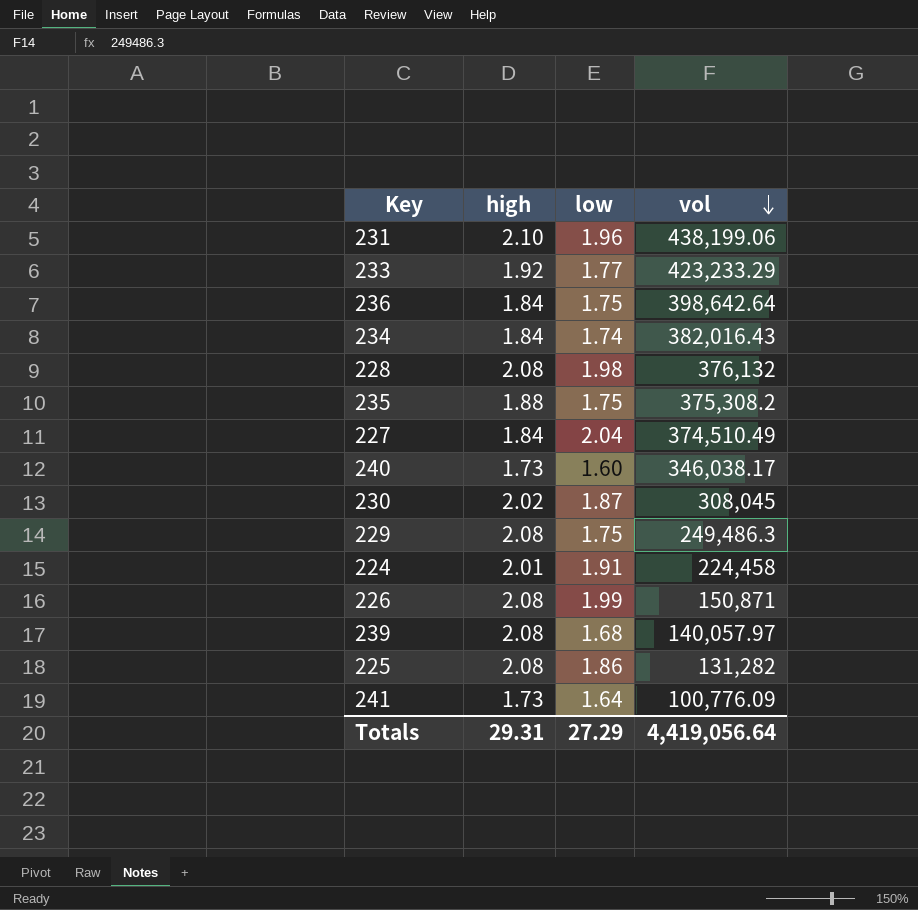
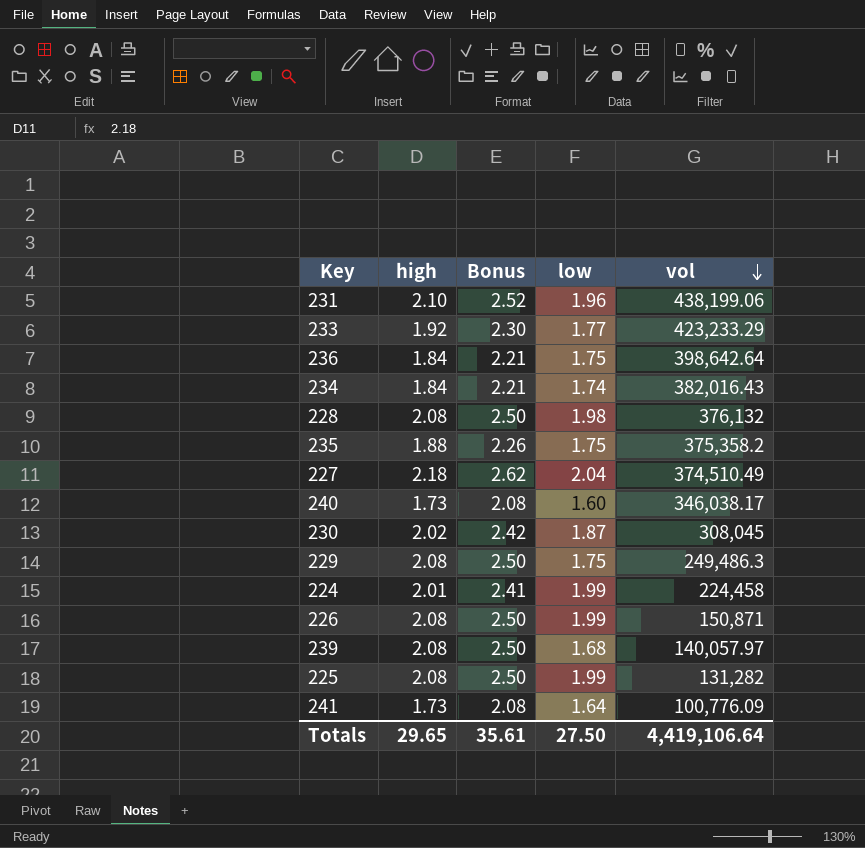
column Bonus | formula: none -> [high] * 1.2
235 | vol: 375,308.2 -> 375,358.2
227 | high: 1.84 -> 2.18
224 | low: 1.91 -> 1.99
225 | low: 1.86 -> 1.99
Totals | high: 29.31 -> 29.65
Totals | low: 27.29 -> 27.50
Totals | vol: 4,419,056.64 -> 4,419,106.64

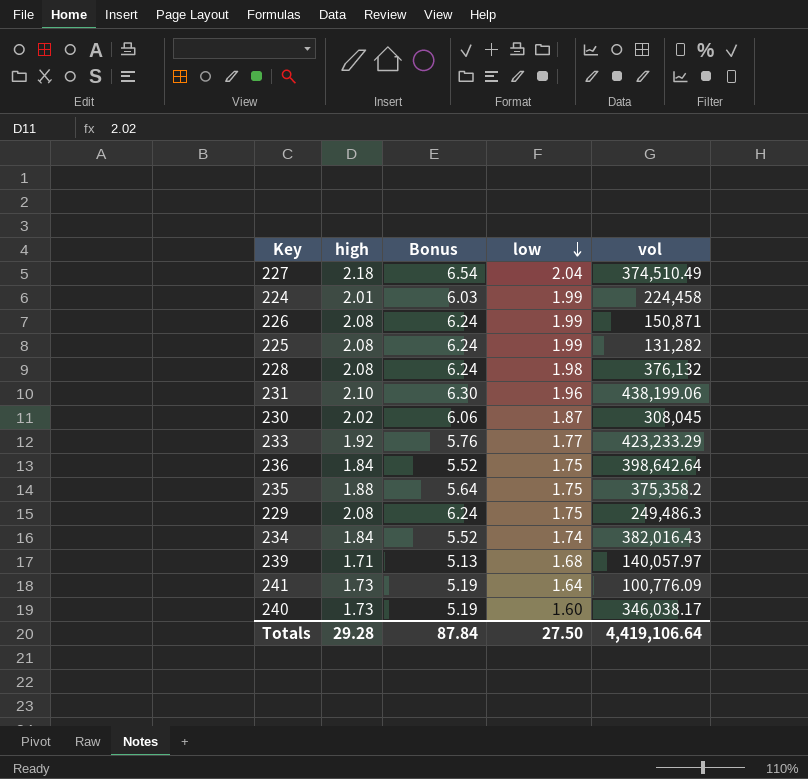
row order: vol descending -> low descending
column Bonus | formula: [high] * 1.2 -> [high] * 3
239 | high: 2.08 -> 1.71
Totals | high: 29.65 -> 29.28
Totals | Bonus: 35.61 -> 87.84

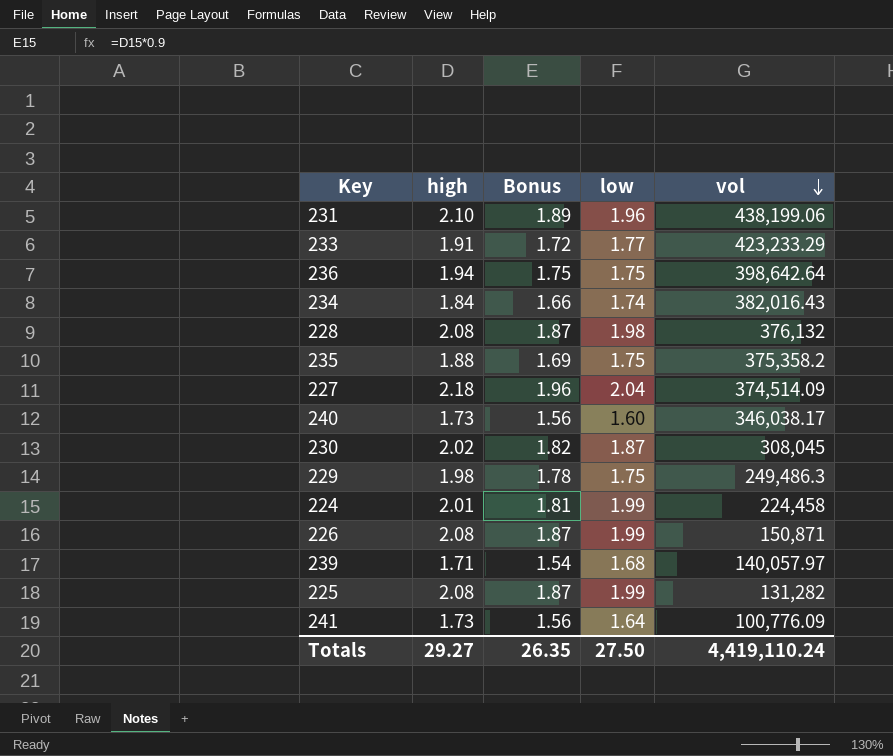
row order: low descending -> vol descending
column Bonus | formula: [high] * 3 -> [high] * 0.9
233 | high: 1.92 -> 1.91
236 | high: 1.84 -> 1.94
227 | vol: 374,510.49 -> 374,514.09
229 | high: 2.08 -> 1.98
Totals | high: 29.28 -> 29.27
Totals | Bonus: 87.84 -> 26.35
Totals | vol: 4,419,106.64 -> 4,419,110.24

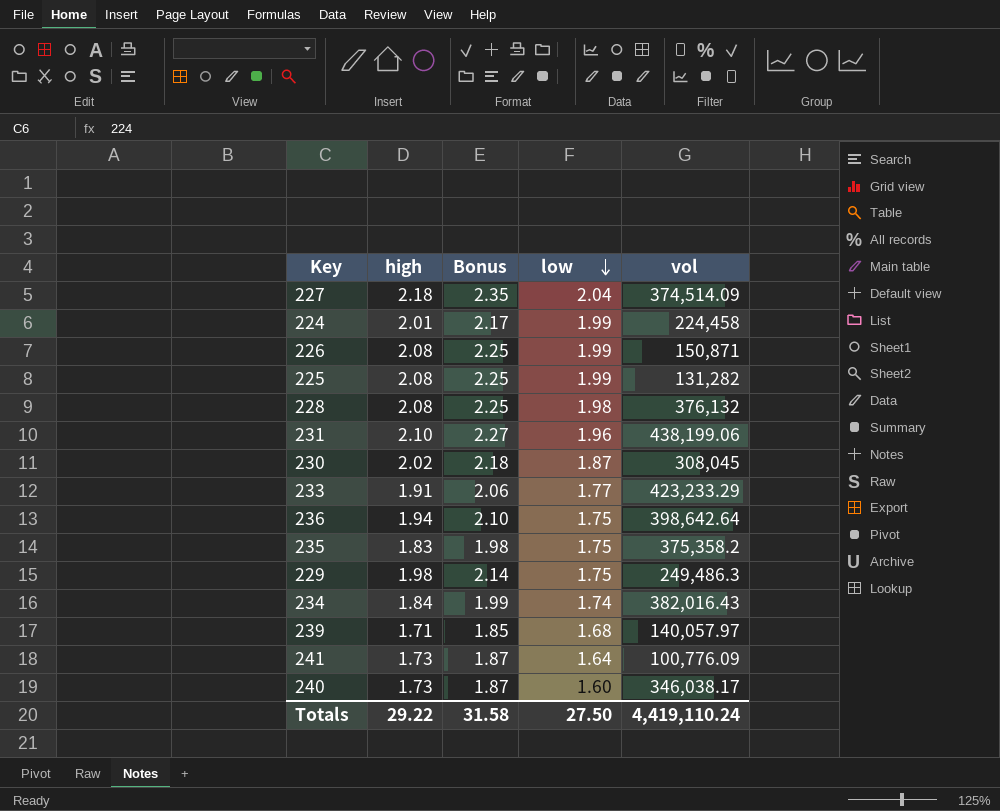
row order: vol descending -> low descending
column Bonus | formula: [high] * 0.9 -> [high] * 1.08
235 | high: 1.88 -> 1.83
Totals | high: 29.27 -> 29.22
Totals | Bonus: 26.35 -> 31.58

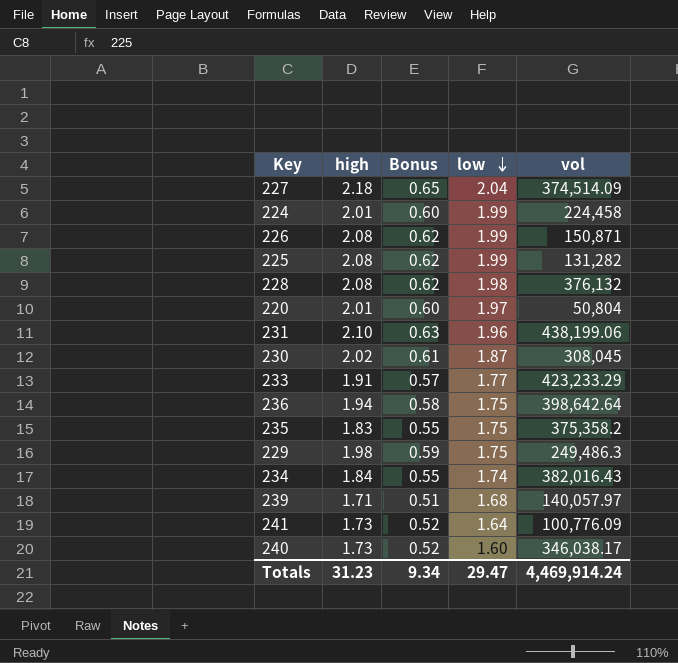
column Bonus | formula: [high] * 1.08 -> [high] * 0.3
row 220: none -> 2.01 | 0.60 | 1.97 | 50,804
Totals | high: 29.22 -> 31.23
Totals | Bonus: 31.58 -> 9.34
Totals | low: 27.50 -> 29.47
Totals | vol: 4,419,110.24 -> 4,469,914.24

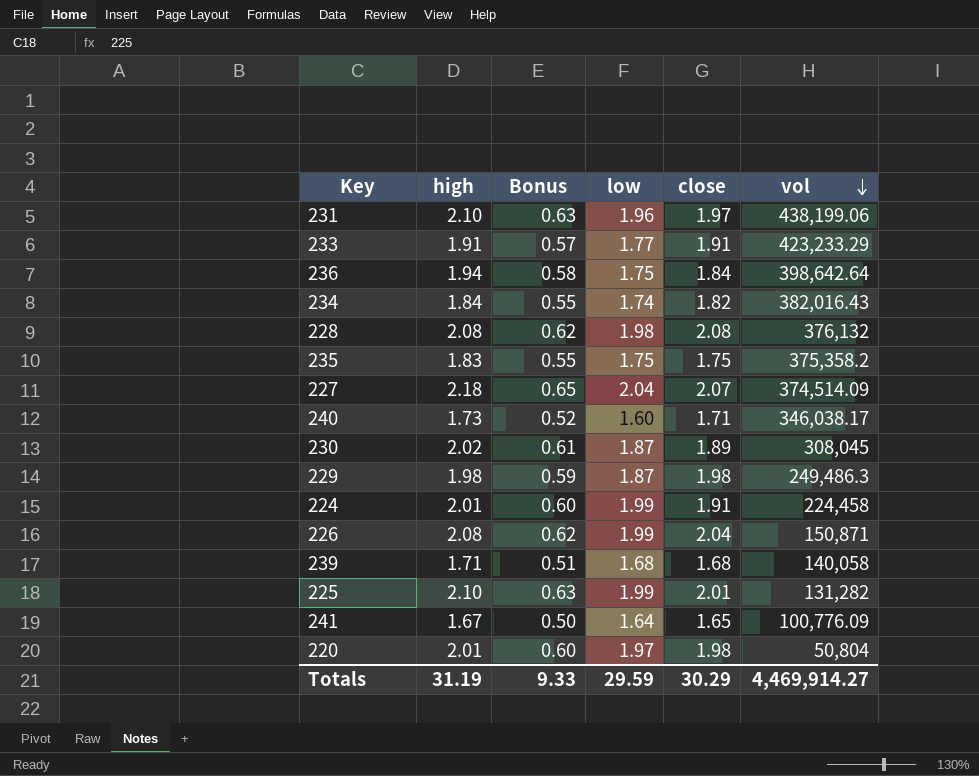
row order: low descending -> vol descending
column close | position: none -> 5
229 | low: 1.75 -> 1.87
239 | vol: 140,057.97 -> 140,058
225 | high: 2.08 -> 2.10
225 | Bonus: 0.62 -> 0.63
241 | high: 1.73 -> 1.67
241 | Bonus: 0.52 -> 0.50
Totals | high: 31.23 -> 31.19
Totals | Bonus: 9.34 -> 9.33
Totals | low: 29.47 -> 29.59
Totals | vol: 4,469,914.24 -> 4,469,914.27

